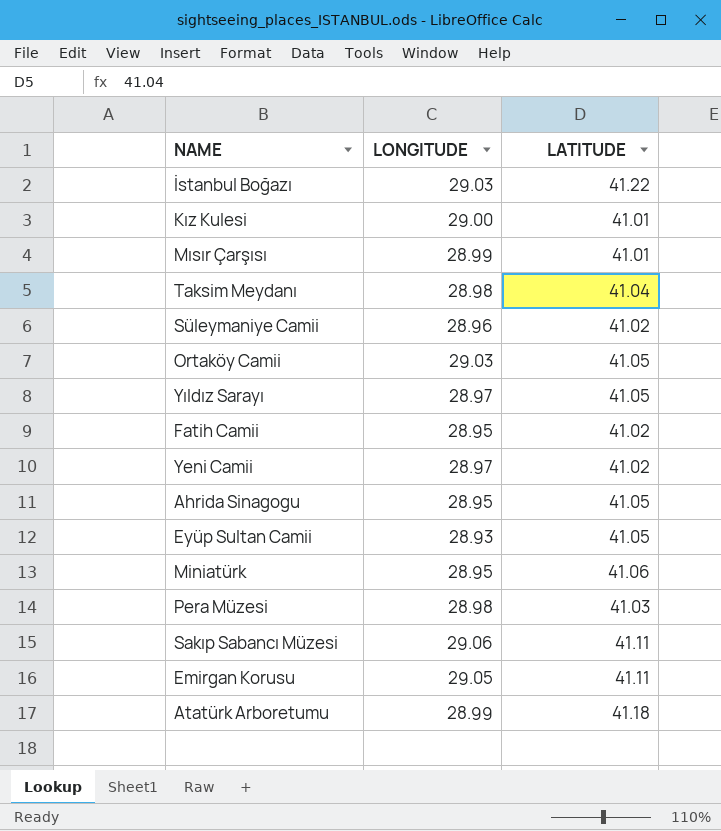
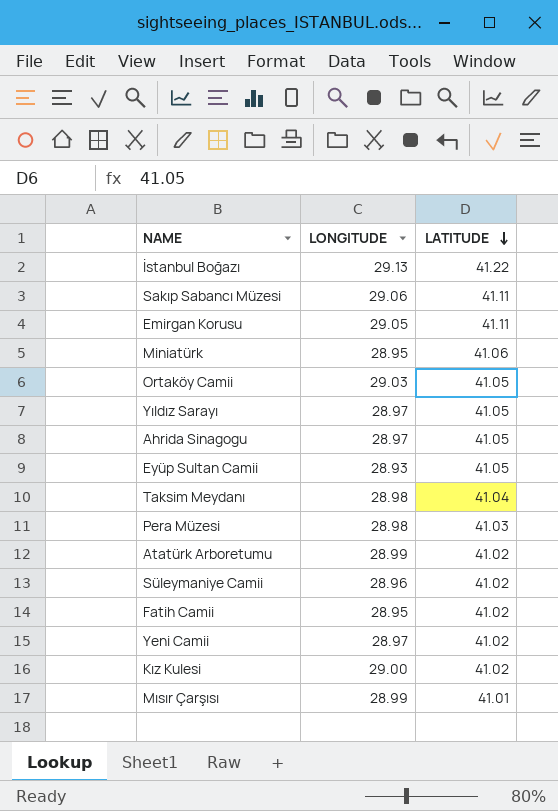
row order: none -> LATITUDE descending
İstanbul Boğazı | LONGITUDE: 29.03 -> 29.13
Ahrida Sinagogu | LONGITUDE: 28.95 -> 28.97
Atatürk Arboretumu | LATITUDE: 41.18 -> 41.02
Kız Kulesi | LATITUDE: 41.01 -> 41.02

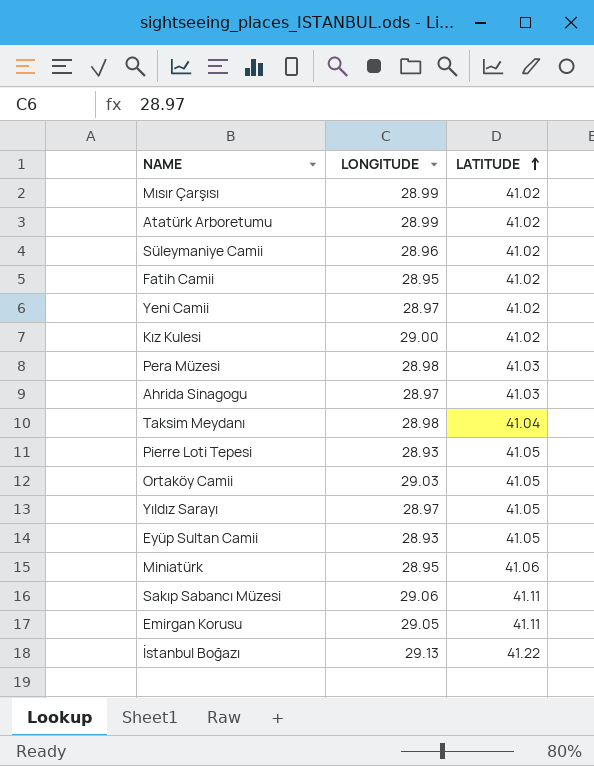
row order: LATITUDE descending -> LATITUDE ascending
Mısır Çarşısı | LATITUDE: 41.01 -> 41.02
Ahrida Sinagogu | LATITUDE: 41.05 -> 41.03
row Pierre Loti Tepesi: none -> 28.93 | 41.05

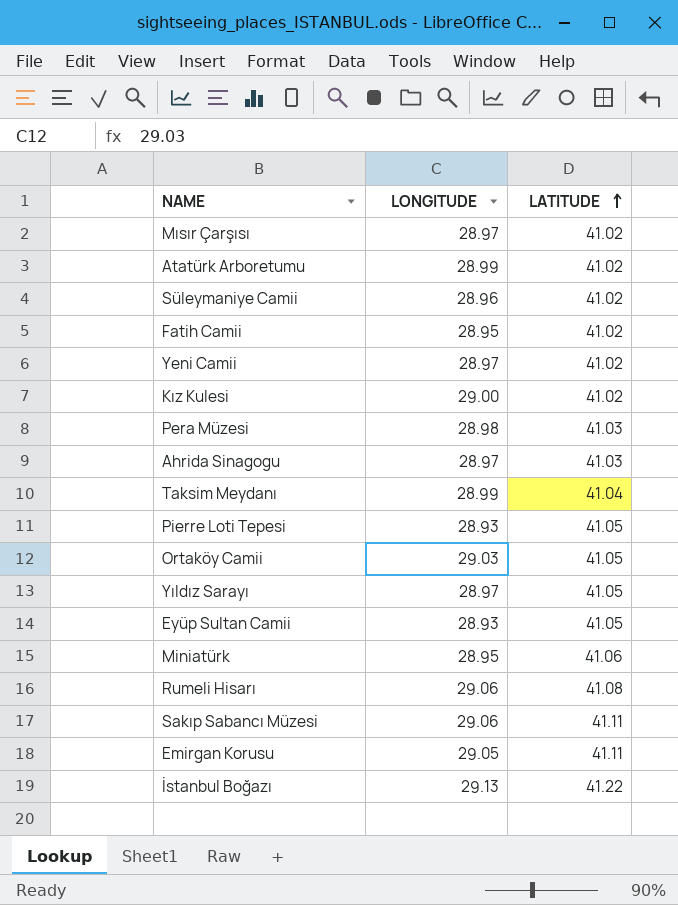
Mısır Çarşısı | LONGITUDE: 28.99 -> 28.97
Taksim Meydanı | LONGITUDE: 28.98 -> 28.99
row Rumeli Hisarı: none -> 29.06 | 41.08

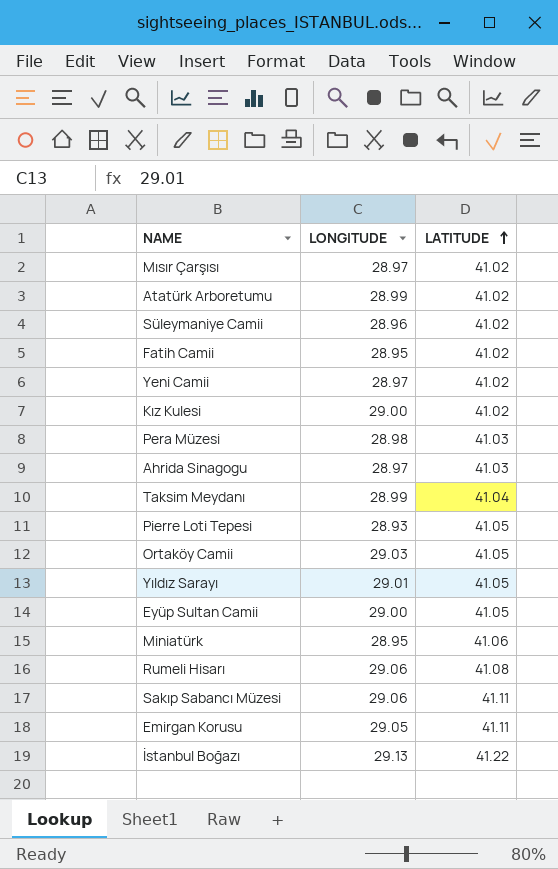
Yıldız Sarayı | LONGITUDE: 28.97 -> 29.01
Eyüp Sultan Camii | LONGITUDE: 28.93 -> 29.00

